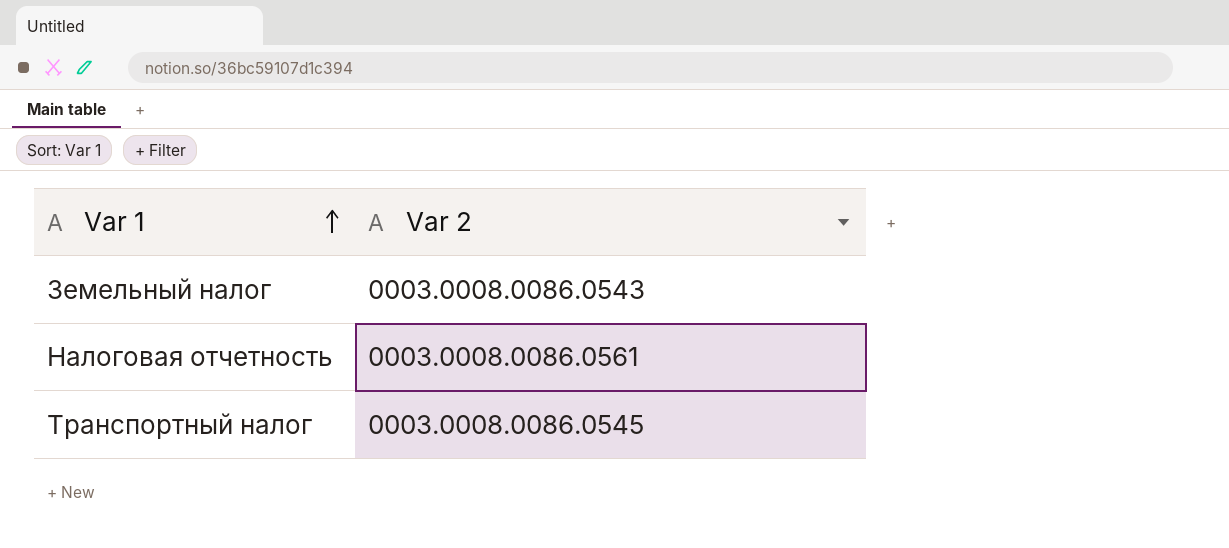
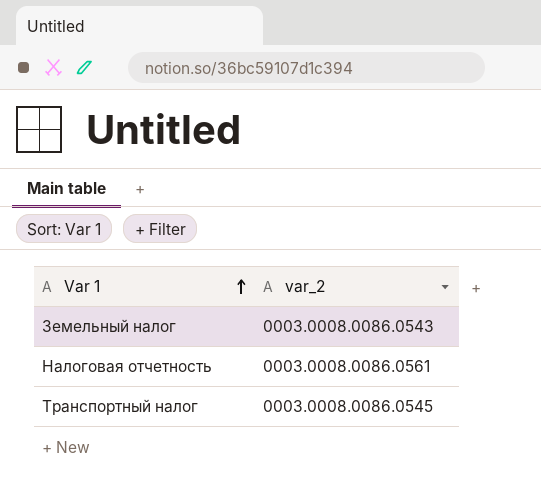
column name: Var 2 -> var_2

